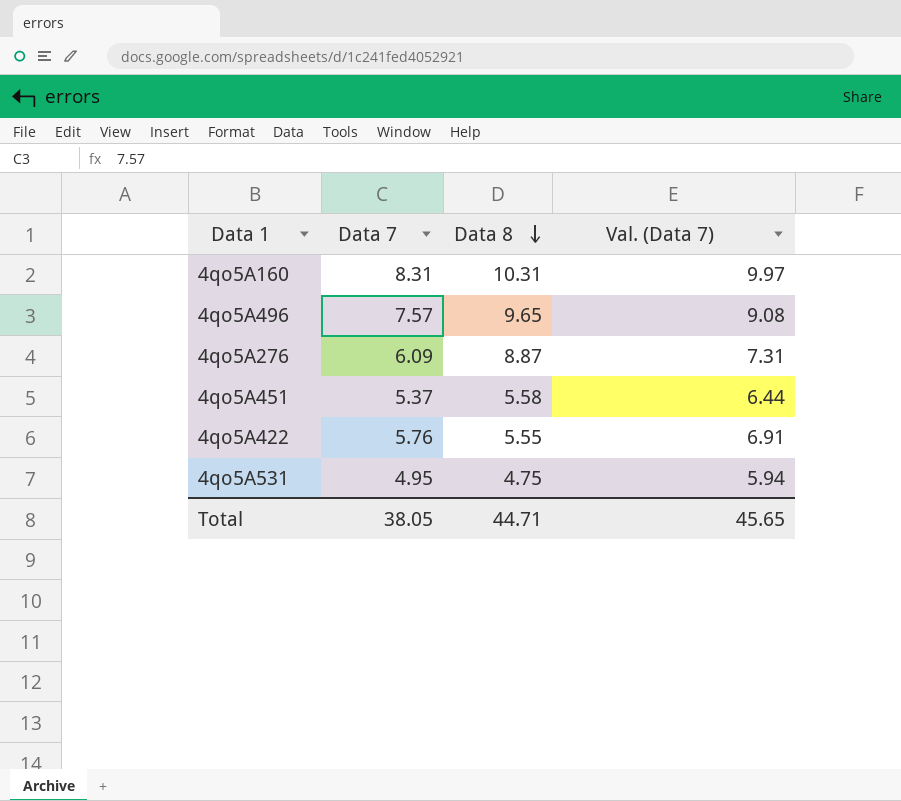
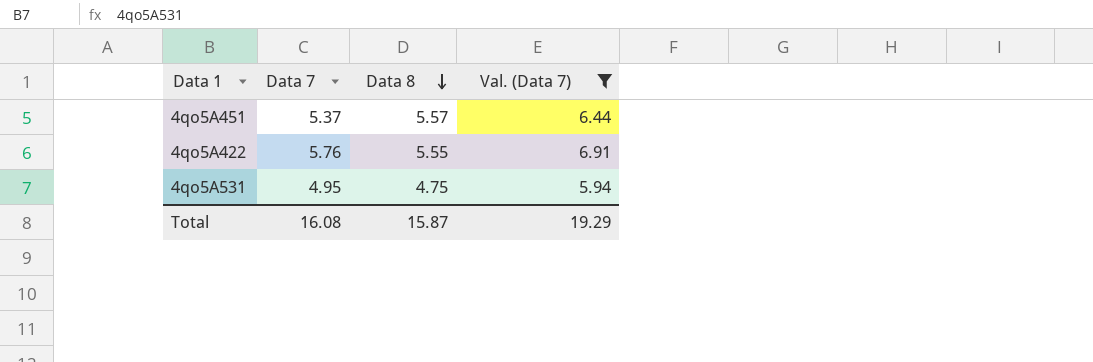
filter: none -> Val. (Data 7) <= 6.91
4qo5A451 | Data 8: 5.58 -> 5.57
Total | Data 7: 38.05 -> 16.08
Total | Data 8: 44.71 -> 15.87
Total | Val. (Data 7): 45.65 -> 19.29

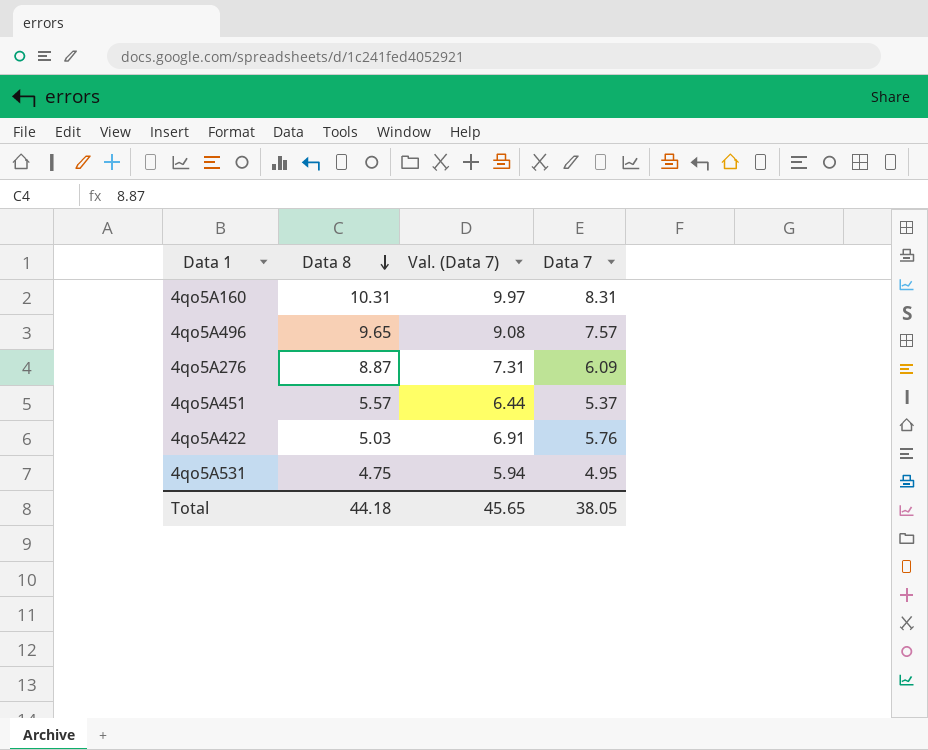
filter: Val. (Data 7) <= 6.91 -> none
column Data 7 | position: 2 -> 4
4qo5A422 | Data 8: 5.55 -> 5.03
Total | Data 8: 15.87 -> 44.18
Total | Val. (Data 7): 19.29 -> 45.65
Total | Data 7: 16.08 -> 38.05

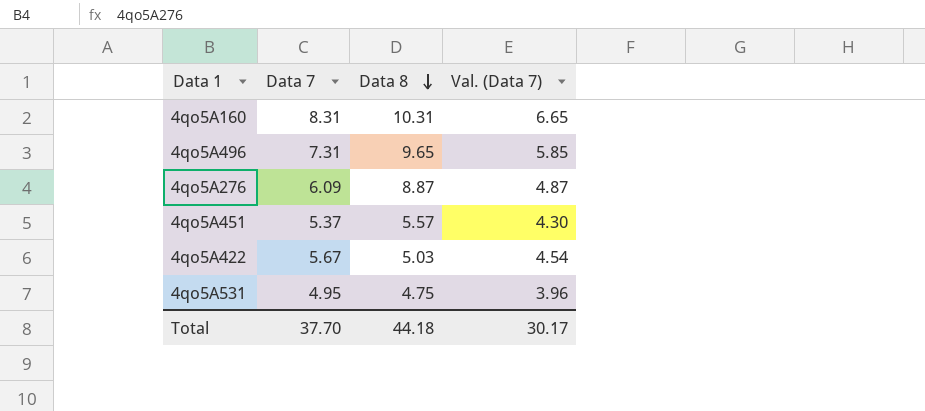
column Data 7 | position: 4 -> 2
column Val. (Data 7) | formula: [Data 7] * 1.2 -> [Data 7] * 0.8
4qo5A496 | Data 7: 7.57 -> 7.31
4qo5A422 | Data 7: 5.76 -> 5.67
Total | Data 7: 38.05 -> 37.70
Total | Val. (Data 7): 45.65 -> 30.17

